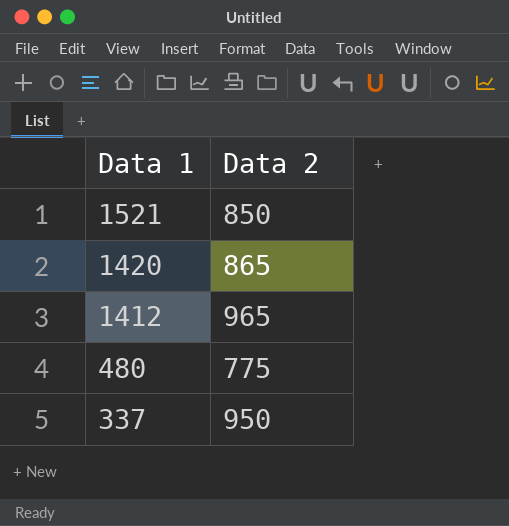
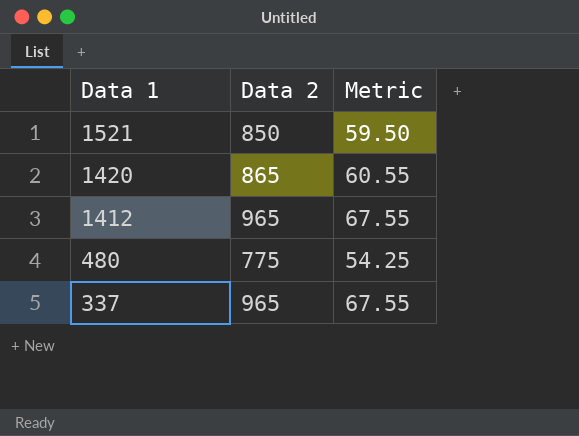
column Metric | formula: none -> [Data 2] * 0.07
337 | Data 2: 950 -> 965

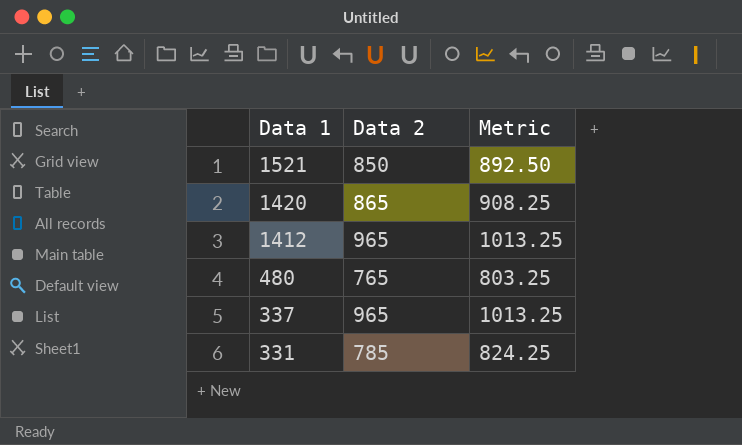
column Metric | formula: [Data 2] * 0.07 -> [Data 2] * 1.05
480 | Data 2: 775 -> 765
row 331: none -> 785 | 824.25

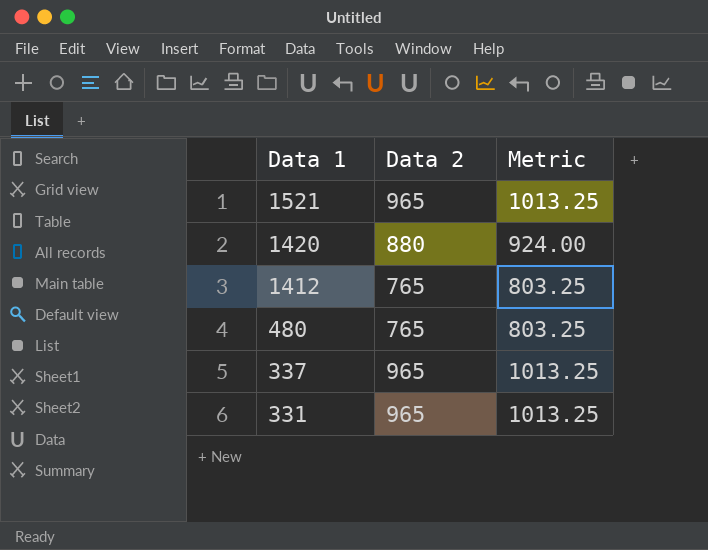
1521 | Data 2: 850 -> 965
1521 | Metric: 892.50 -> 1013.25
1420 | Data 2: 865 -> 880
1420 | Metric: 908.25 -> 924.00
1412 | Data 2: 965 -> 765
1412 | Metric: 1013.25 -> 803.25
331 | Data 2: 785 -> 965
331 | Metric: 824.25 -> 1013.25

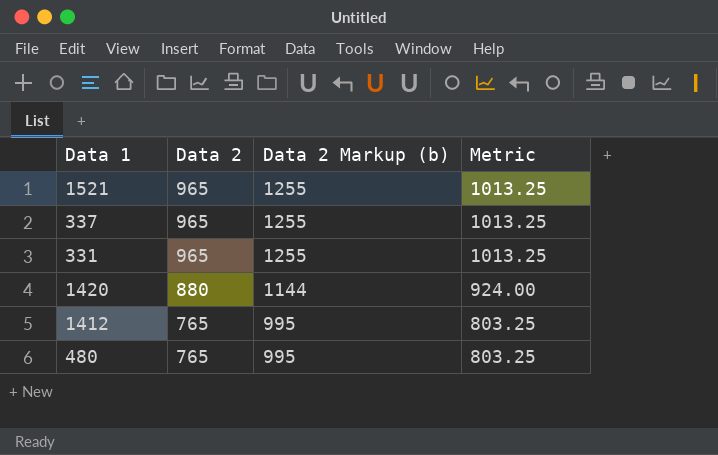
row order: Data 1 descending -> Data 2 descending
column Data 2 Markup (b) | formula: none -> [Data 2] * 1.3

